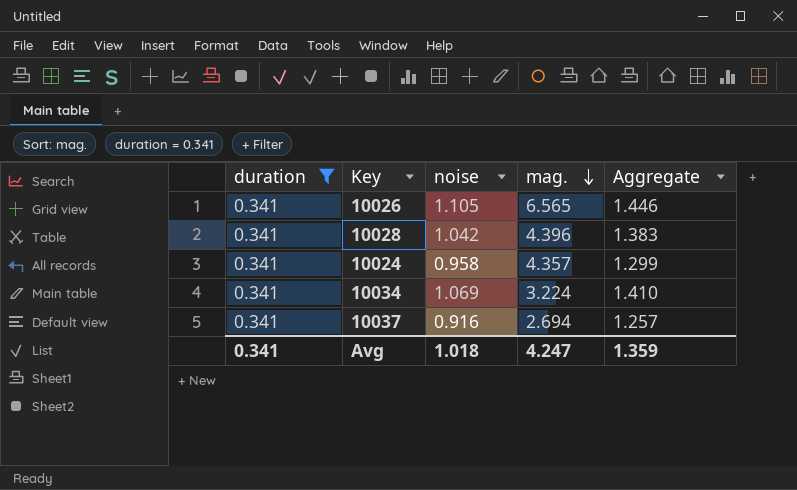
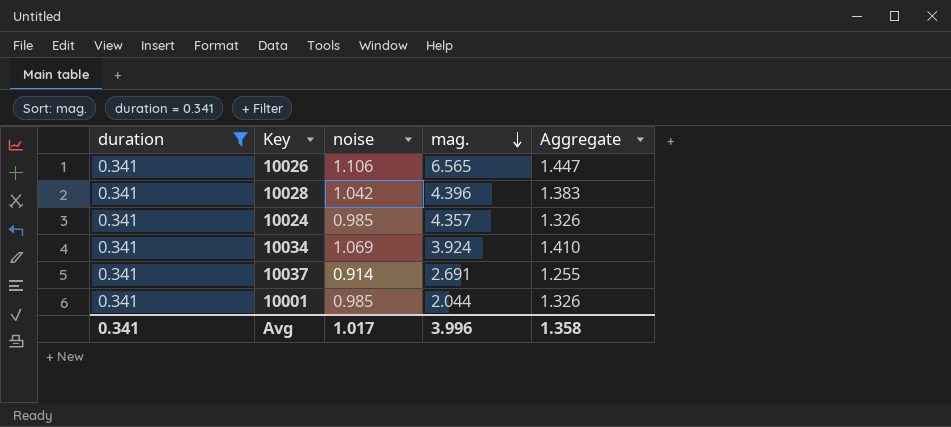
10026 | noise: 1.105 -> 1.106
10026 | Aggregate: 1.446 -> 1.447
10024 | noise: 0.958 -> 0.985
10024 | Aggregate: 1.299 -> 1.326
10034 | mag.: 3.224 -> 3.924
10037 | noise: 0.916 -> 0.914
10037 | mag.: 2.694 -> 2.691
10037 | Aggregate: 1.257 -> 1.255
row 10001: none -> 0.341 | 0.985 | 2.044 | 1.326
Avg | noise: 1.018 -> 1.017
Avg | mag.: 4.247 -> 3.996
Avg | Aggregate: 1.359 -> 1.358

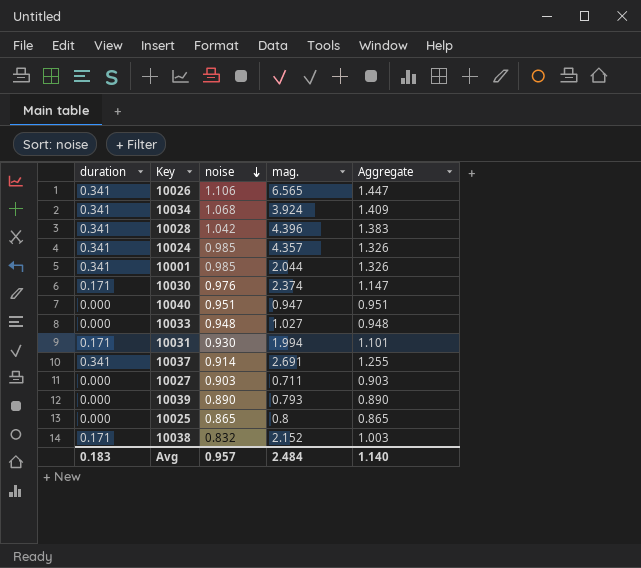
filter: duration = 0.341 -> none
row order: mag. descending -> noise descending
10034 | noise: 1.069 -> 1.068
10034 | Aggregate: 1.410 -> 1.409
Avg | duration: 0.341 -> 0.183
Avg | noise: 1.017 -> 0.957
Avg | mag.: 3.996 -> 2.484
Avg | Aggregate: 1.358 -> 1.140

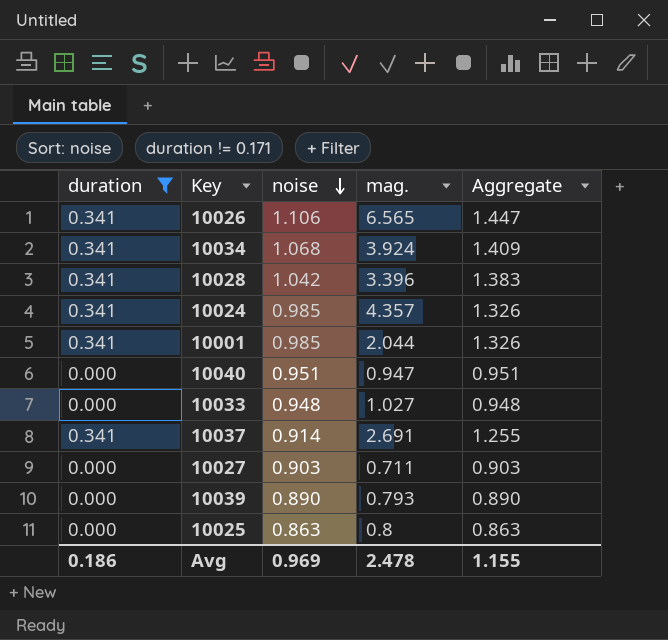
filter: none -> duration != 0.171
10028 | mag.: 4.396 -> 3.396
10025 | noise: 0.865 -> 0.863
10025 | Aggregate: 0.865 -> 0.863
Avg | duration: 0.183 -> 0.186
Avg | noise: 0.957 -> 0.969
Avg | mag.: 2.484 -> 2.478
Avg | Aggregate: 1.140 -> 1.155

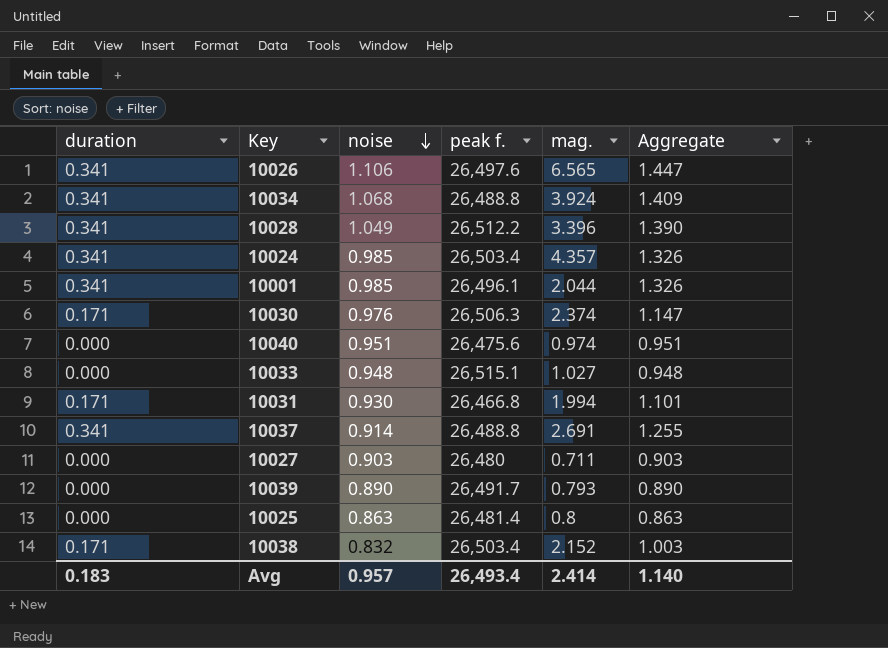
filter: duration != 0.171 -> none
column peak f. | position: none -> 4
10028 | noise: 1.042 -> 1.049
10028 | Aggregate: 1.383 -> 1.390
10040 | mag.: 0.947 -> 0.974
Avg | duration: 0.186 -> 0.183
Avg | noise: 0.969 -> 0.957
Avg | mag.: 2.478 -> 2.414
Avg | Aggregate: 1.155 -> 1.140

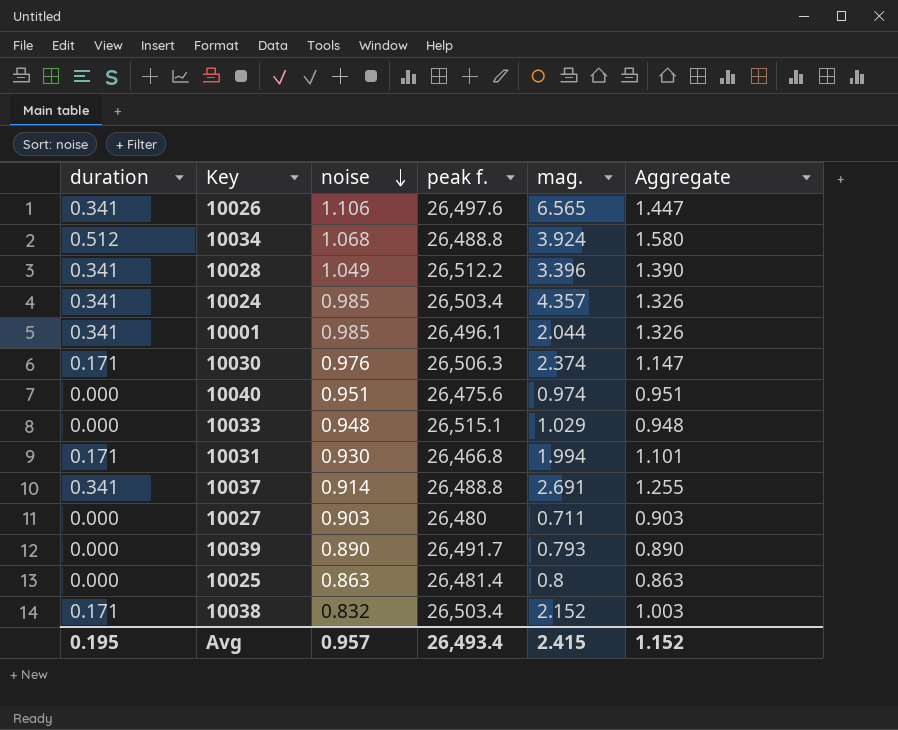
10034 | duration: 0.341 -> 0.512
10034 | Aggregate: 1.409 -> 1.580
10033 | mag.: 1.027 -> 1.029
Avg | duration: 0.183 -> 0.195
Avg | mag.: 2.414 -> 2.415
Avg | Aggregate: 1.140 -> 1.152

